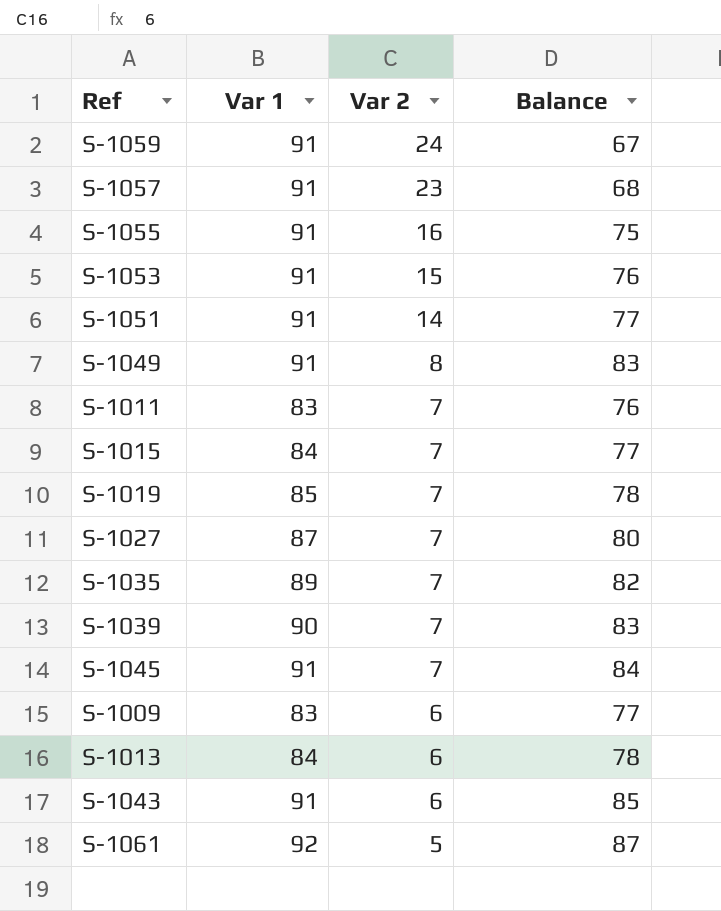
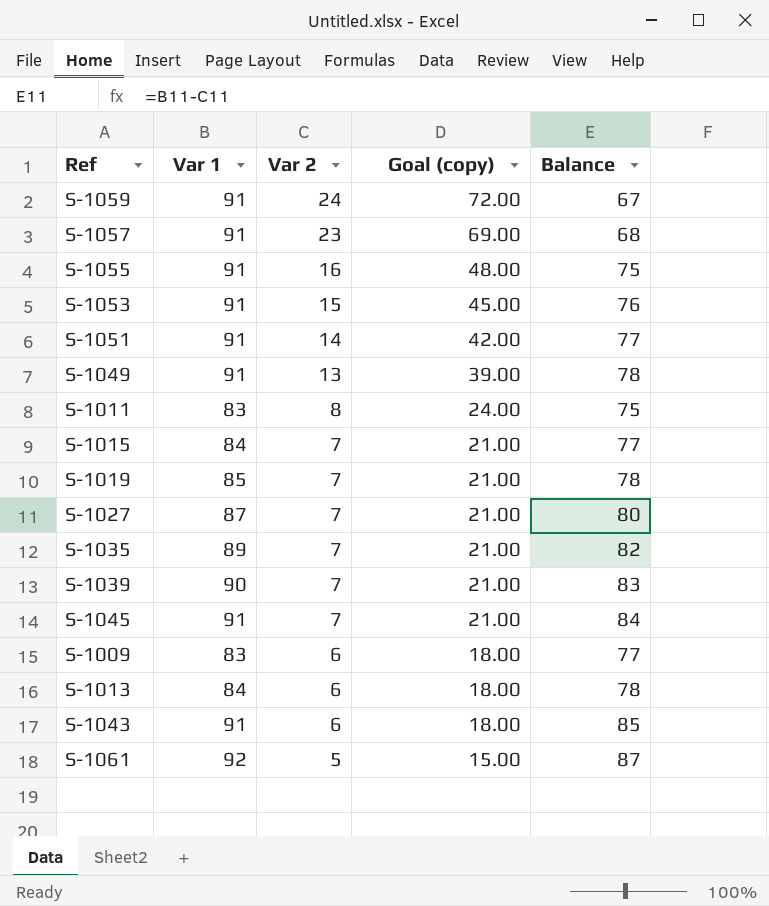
column Goal (copy) | formula: none -> [Var 2] * 3
S-1049 | Var 2: 8 -> 13
S-1049 | Balance: 83 -> 78
S-1011 | Var 2: 7 -> 8
S-1011 | Balance: 76 -> 75

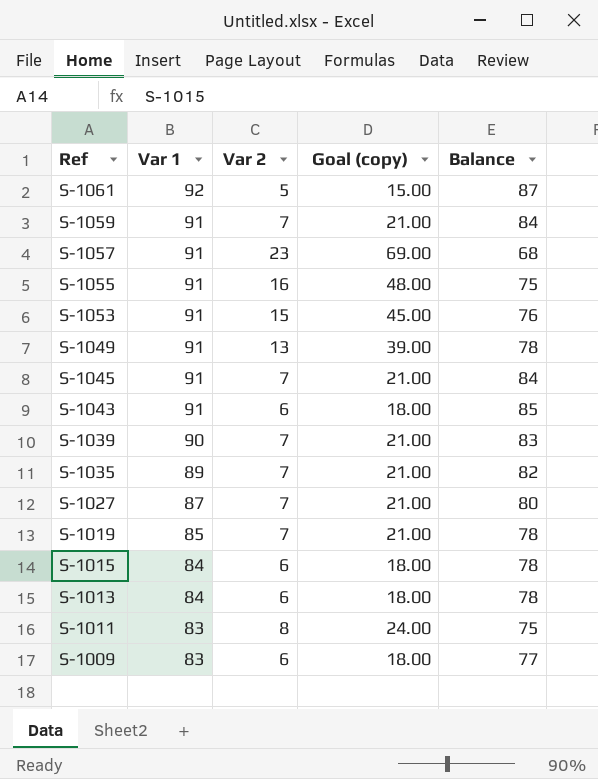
row order: Var 2 descending -> Ref descending
row S-1051: 91 | 14 | 42.00 | 77 -> none
S-1059 | Var 2: 24 -> 7
S-1059 | Goal (copy): 72.00 -> 21.00
S-1059 | Balance: 67 -> 84
S-1015 | Var 2: 7 -> 6
S-1015 | Goal (copy): 21.00 -> 18.00
S-1015 | Balance: 77 -> 78

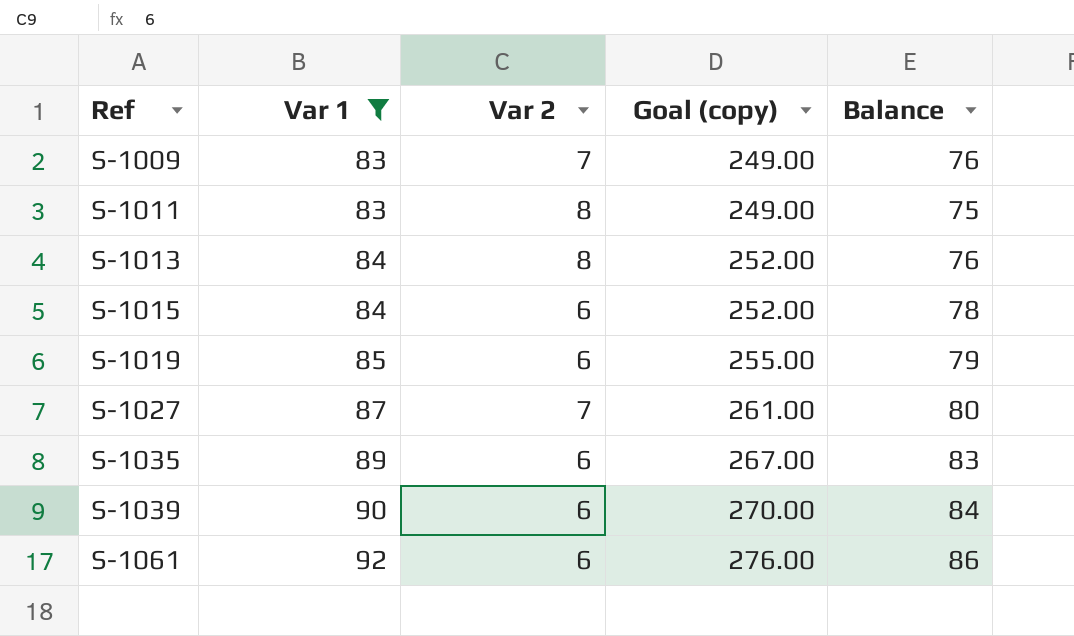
filter: none -> Var 1 != 91
row order: Ref descending -> Ref ascending
column Goal (copy) | formula: [Var 2] * 3 -> [Var 1] * 3
S-1009 | Var 2: 6 -> 7
S-1009 | Balance: 77 -> 76
S-1013 | Var 2: 6 -> 8
S-1013 | Balance: 78 -> 76
S-1019 | Var 2: 7 -> 6
S-1019 | Balance: 78 -> 79
S-1035 | Var 2: 7 -> 6
S-1035 | Balance: 82 -> 83
S-1039 | Var 2: 7 -> 6
S-1039 | Balance: 83 -> 84
S-1061 | Var 2: 5 -> 6
S-1061 | Balance: 87 -> 86

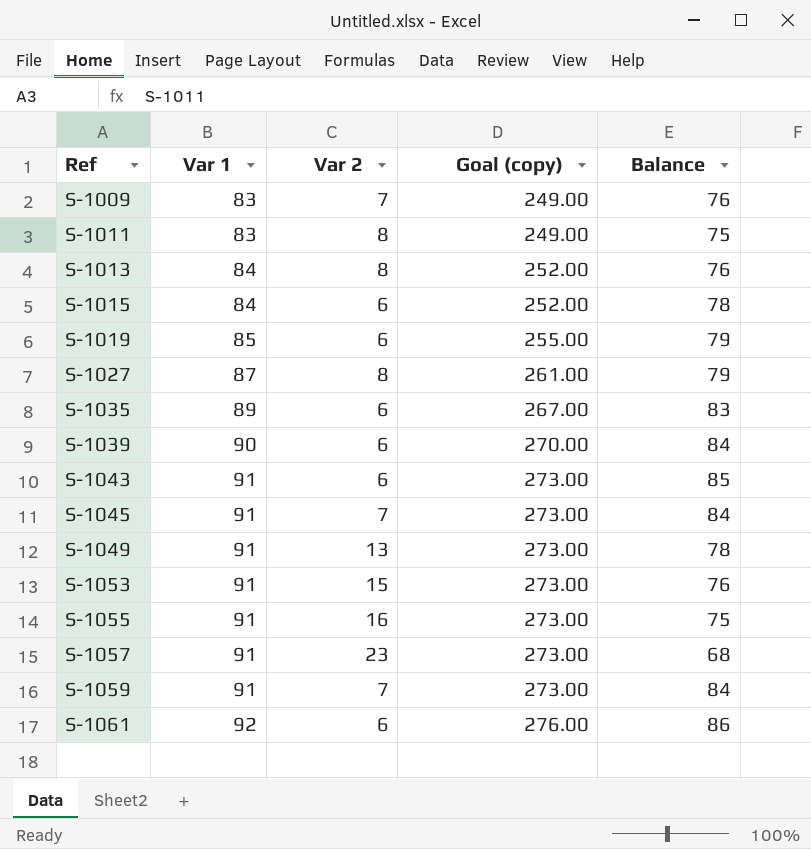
filter: Var 1 != 91 -> none
S-1027 | Var 2: 7 -> 8
S-1027 | Balance: 80 -> 79

